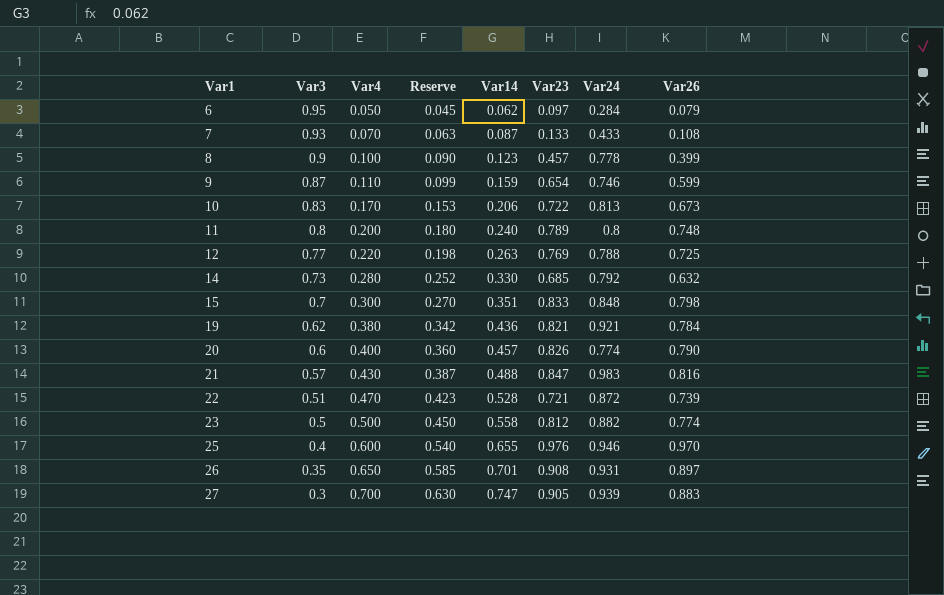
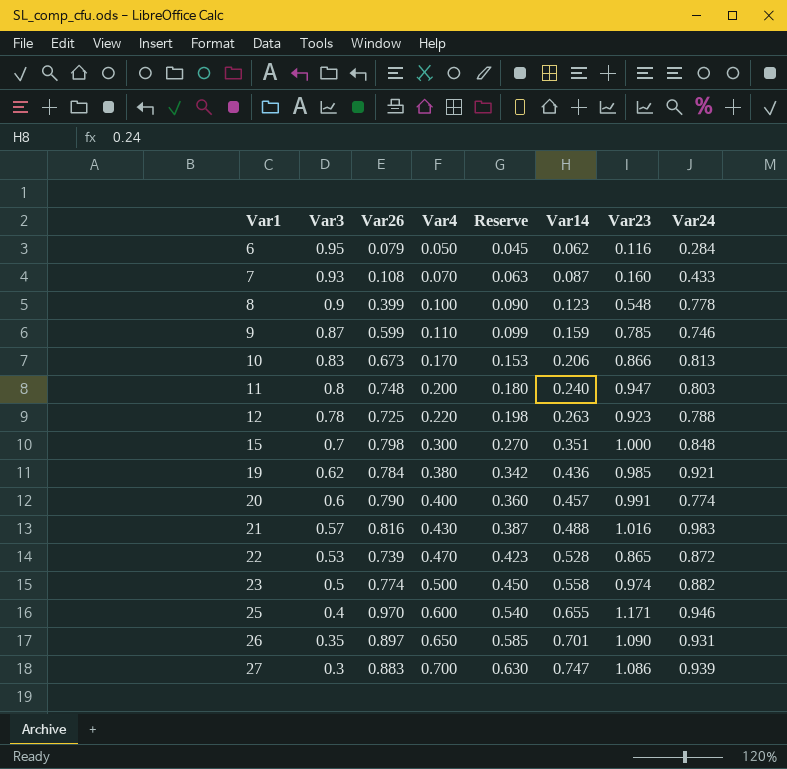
column Var26 | position: 8 -> 3
row 14: 0.73 | 0.280 | 0.252 | 0.330 | 0.685 | 0.792 | 0.632 -> none
6 | Var23: 0.097 -> 0.116
7 | Var23: 0.133 -> 0.160
8 | Var23: 0.457 -> 0.548
9 | Var23: 0.654 -> 0.785
10 | Var23: 0.722 -> 0.866
11 | Var23: 0.789 -> 0.947
11 | Var24: 0.8 -> 0.803
12 | Var3: 0.77 -> 0.78
12 | Var23: 0.769 -> 0.923
15 | Var23: 0.833 -> 1.000
19 | Var23: 0.821 -> 0.985
20 | Var23: 0.826 -> 0.991
21 | Var23: 0.847 -> 1.016
22 | Var3: 0.51 -> 0.53
22 | Var23: 0.721 -> 0.865
23 | Var23: 0.812 -> 0.974
25 | Var23: 0.976 -> 1.171
26 | Var23: 0.908 -> 1.090
27 | Var23: 0.905 -> 1.086

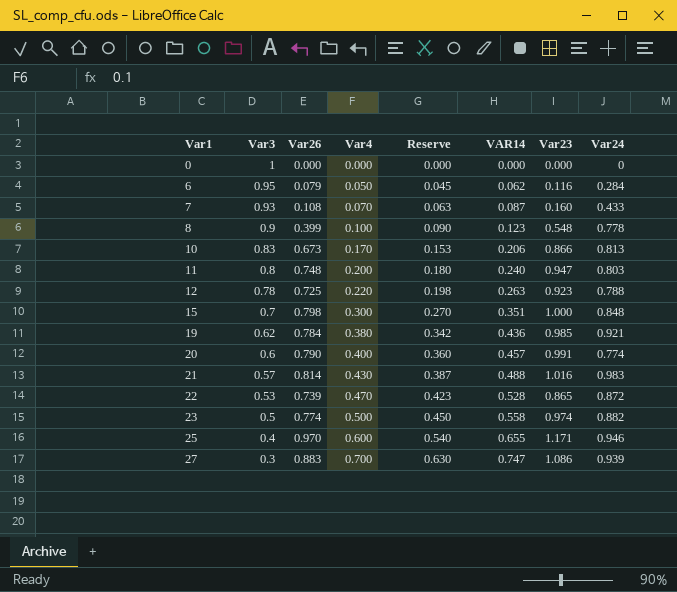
column name: Var14 -> VAR14
row 9: 0.87 | 0.599 | 0.110 | 0.099 | 0.159 | 0.785 | 0.746 -> none
row 26: 0.35 | 0.897 | 0.650 | 0.585 | 0.701 | 1.090 | 0.931 -> none
row 0: none -> 1 | 0.000 | 0.000 | 0.000 | 0.000 | 0.000 | 0
21 | Var26: 0.816 -> 0.814

